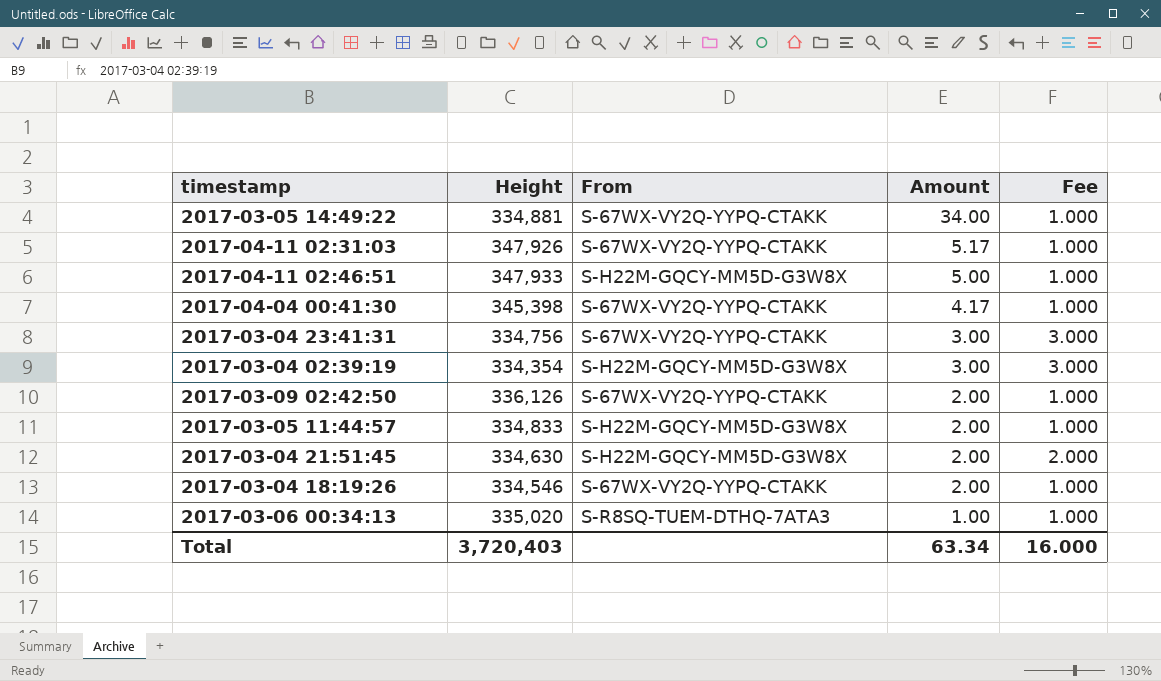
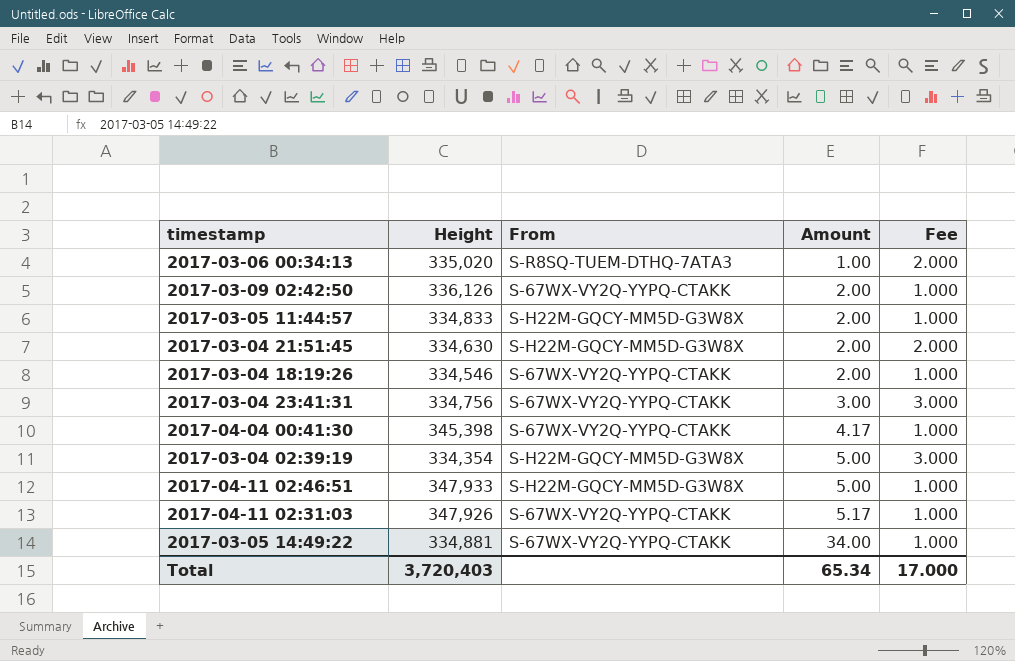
row order: Amount descending -> Amount ascending
2017-03-06 00:34:13 | Fee: 1.000 -> 2.000
2017-03-04 02:39:19 | Amount: 3.00 -> 5.00
Total | Amount: 63.34 -> 65.34
Total | Fee: 16.000 -> 17.000

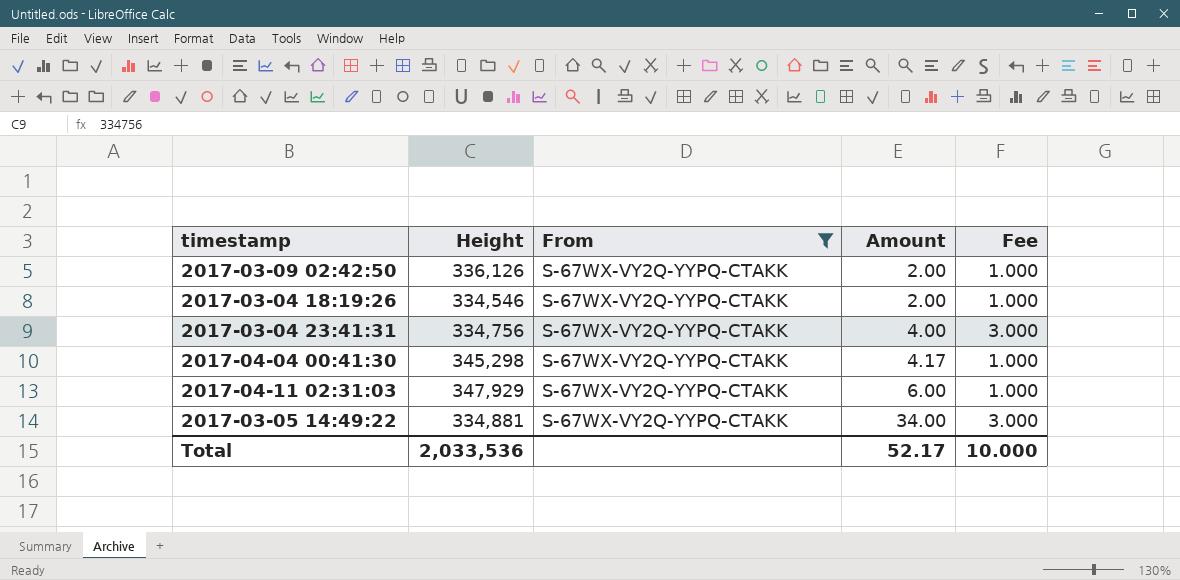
filter: none -> From = S-67WX-VY2Q-YYPQ-CTAKK
2017-03-04 23:41:31 | Amount: 3.00 -> 4.00
2017-04-04 00:41:30 | Height: 345,398 -> 345,298
2017-04-11 02:31:03 | Height: 347,926 -> 347,929
2017-04-11 02:31:03 | Amount: 5.17 -> 6.00
2017-03-05 14:49:22 | Fee: 1.000 -> 3.000
Total | Height: 3,720,403 -> 2,033,536
Total | Amount: 65.34 -> 52.17
Total | Fee: 17.000 -> 10.000

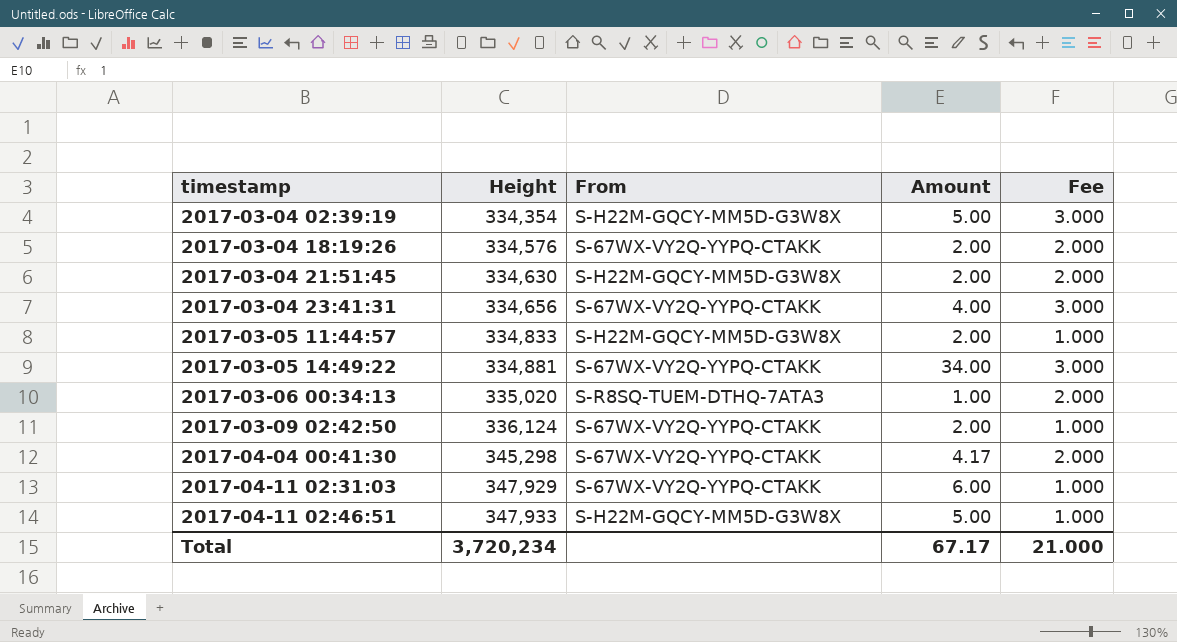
filter: From = S-67WX-VY2Q-YYPQ-CTAKK -> none
row order: Amount ascending -> timestamp ascending
2017-03-04 18:19:26 | Height: 334,546 -> 334,576
2017-03-04 18:19:26 | Fee: 1.000 -> 2.000
2017-03-04 23:41:31 | Height: 334,756 -> 334,656
2017-03-09 02:42:50 | Height: 336,126 -> 336,124
2017-04-04 00:41:30 | Fee: 1.000 -> 2.000
Total | Height: 2,033,536 -> 3,720,234
Total | Amount: 52.17 -> 67.17
Total | Fee: 10.000 -> 21.000

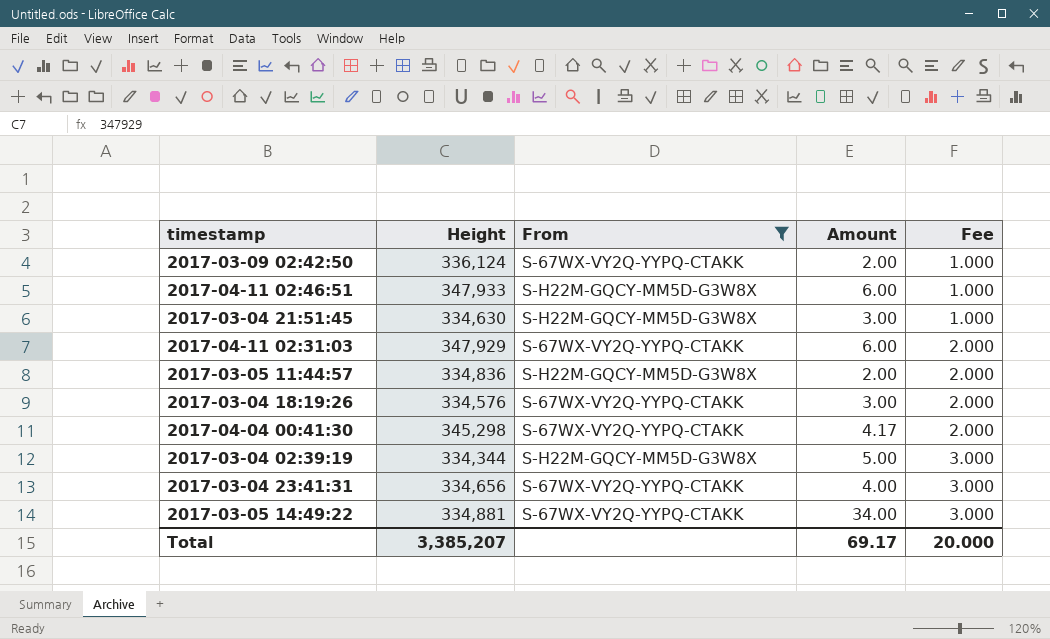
filter: none -> From != S-R8SQ-TUEM-DTHQ-7ATA3
row order: timestamp ascending -> Fee ascending
2017-04-11 02:46:51 | Amount: 5.00 -> 6.00
2017-03-04 21:51:45 | Amount: 2.00 -> 3.00
2017-03-04 21:51:45 | Fee: 2.000 -> 1.000
2017-04-11 02:31:03 | Fee: 1.000 -> 2.000
2017-03-05 11:44:57 | Height: 334,833 -> 334,836
2017-03-05 11:44:57 | Fee: 1.000 -> 2.000
2017-03-04 18:19:26 | Amount: 2.00 -> 3.00
2017-03-04 02:39:19 | Height: 334,354 -> 334,344
Total | Height: 3,720,234 -> 3,385,207
Total | Amount: 67.17 -> 69.17
Total | Fee: 21.000 -> 20.000

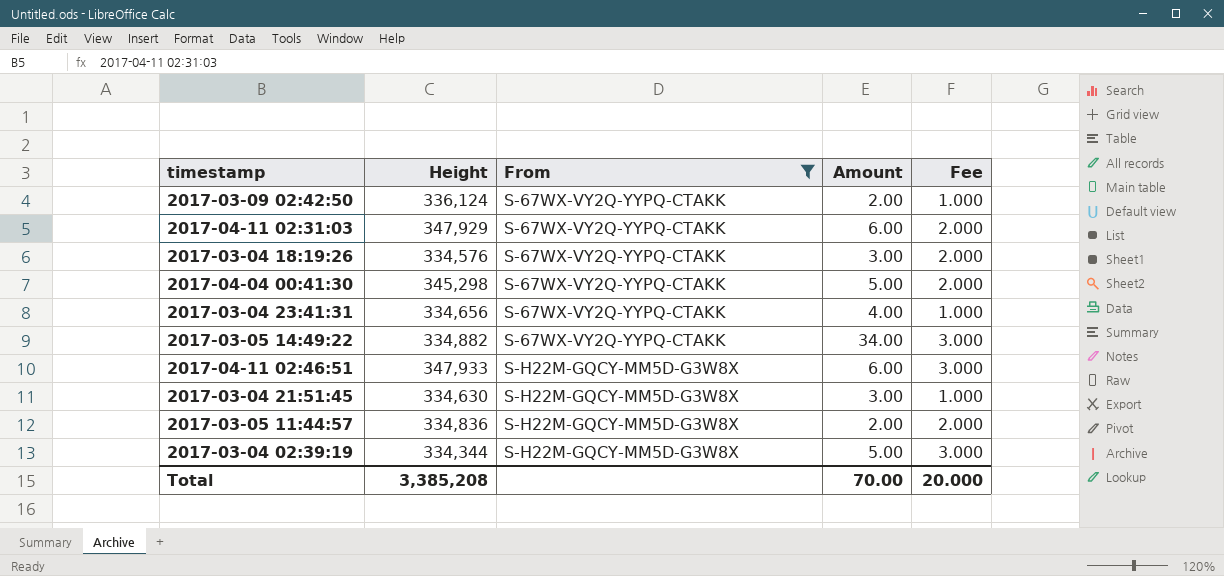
row order: Fee ascending -> From ascending
2017-04-04 00:41:30 | Amount: 4.17 -> 5.00
2017-03-04 23:41:31 | Fee: 3.000 -> 1.000
2017-03-05 14:49:22 | Height: 334,881 -> 334,882
2017-04-11 02:46:51 | Fee: 1.000 -> 3.000
Total | Height: 3,385,207 -> 3,385,208
Total | Amount: 69.17 -> 70.00

